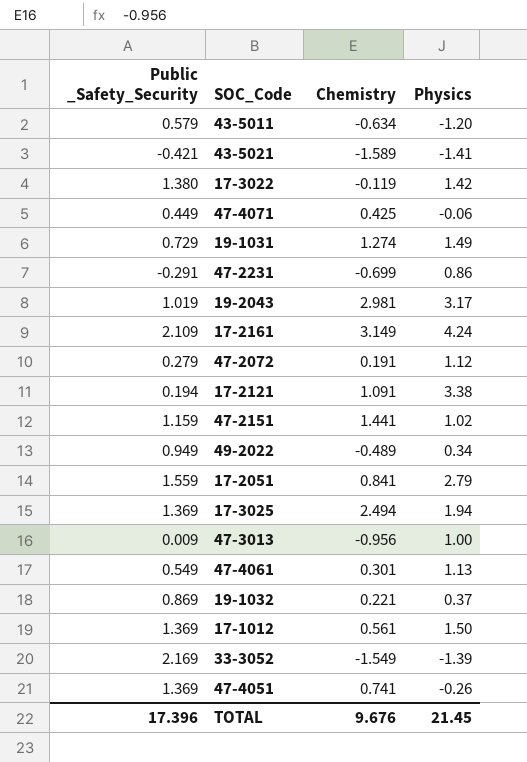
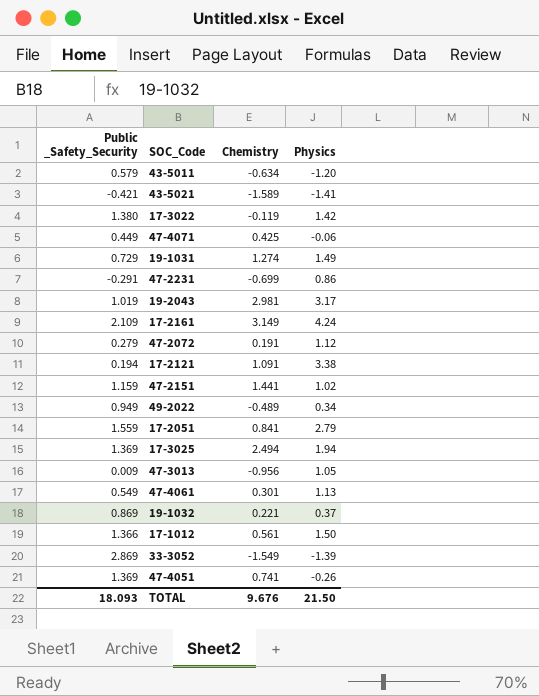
47-3013 | Physics: 1.00 -> 1.05
17-1012 | Public _Safety_Security: 1.369 -> 1.366
33-3052 | Public _Safety_Security: 2.169 -> 2.869
TOTAL | Public _Safety_Security: 17.396 -> 18.093
TOTAL | Physics: 21.45 -> 21.50

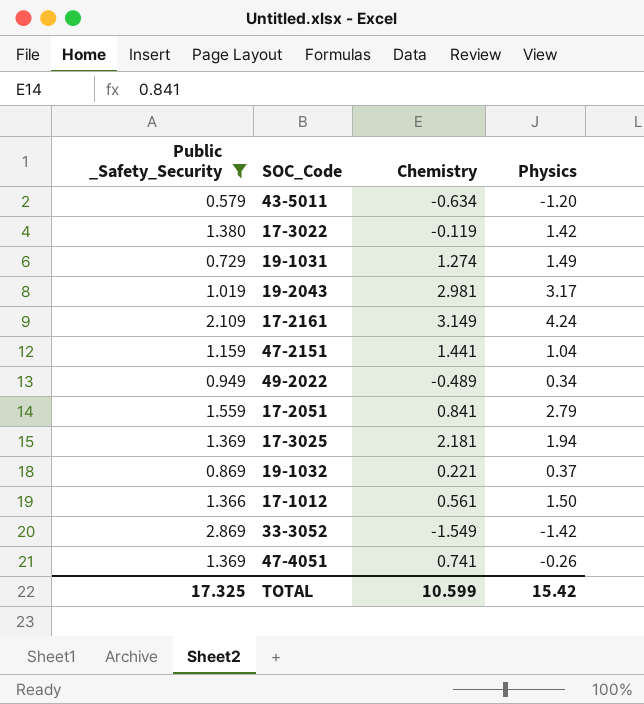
filter: none -> Public _Safety_Security >= 0.579
47-2151 | Physics: 1.02 -> 1.04
17-3025 | Chemistry: 2.494 -> 2.181
33-3052 | Physics: -1.39 -> -1.42
TOTAL | Public _Safety_Security: 18.093 -> 17.325
TOTAL | Chemistry: 9.676 -> 10.599
TOTAL | Physics: 21.50 -> 15.42

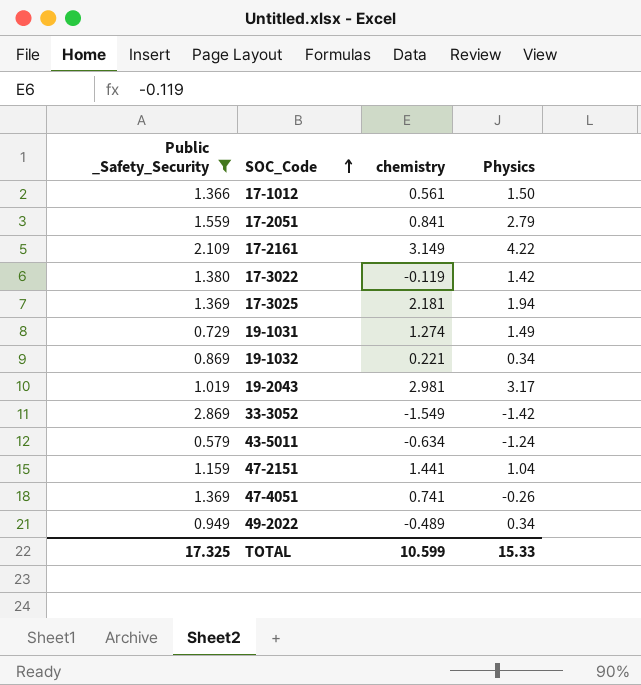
row order: none -> SOC_Code ascending
column name: Chemistry -> chemistry
17-2161 | Physics: 4.24 -> 4.22
19-1032 | Physics: 0.37 -> 0.34
43-5011 | Physics: -1.20 -> -1.24
TOTAL | Physics: 15.42 -> 15.33

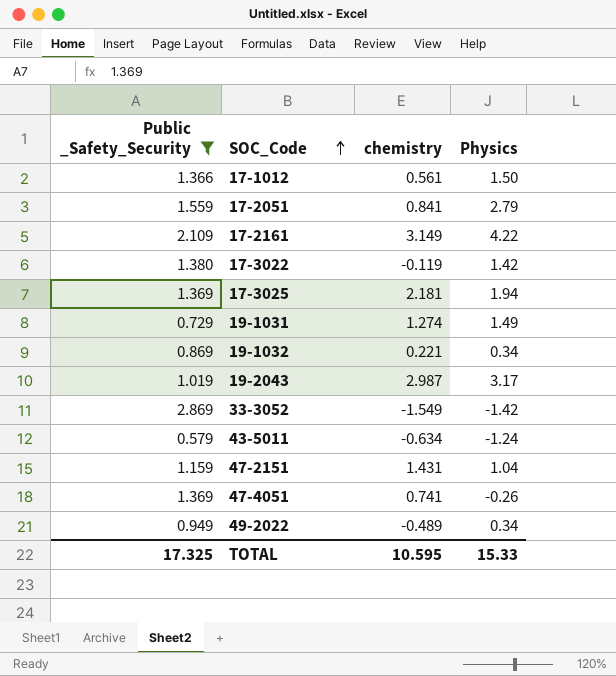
19-2043 | chemistry: 2.981 -> 2.987
47-2151 | chemistry: 1.441 -> 1.431
TOTAL | chemistry: 10.599 -> 10.595

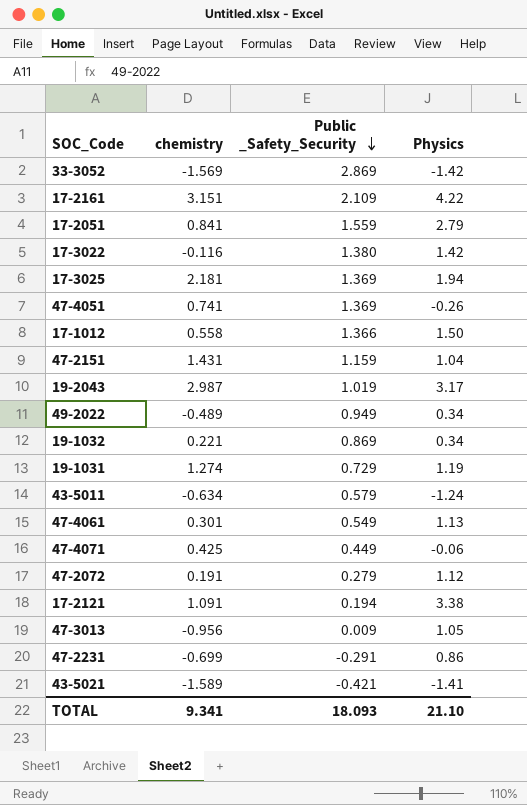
filter: Public _Safety_Security >= 0.579 -> none
row order: SOC_Code ascending -> Public _Safety_Security descending
column Public _Safety_Security | position: 1 -> 3
33-3052 | chemistry: -1.549 -> -1.569
17-2161 | chemistry: 3.149 -> 3.151
17-3022 | chemistry: -0.119 -> -0.116
17-1012 | chemistry: 0.561 -> 0.558
19-1031 | Physics: 1.49 -> 1.19
TOTAL | chemistry: 10.595 -> 9.341
TOTAL | Public _Safety_Security: 17.325 -> 18.093
TOTAL | Physics: 15.33 -> 21.10

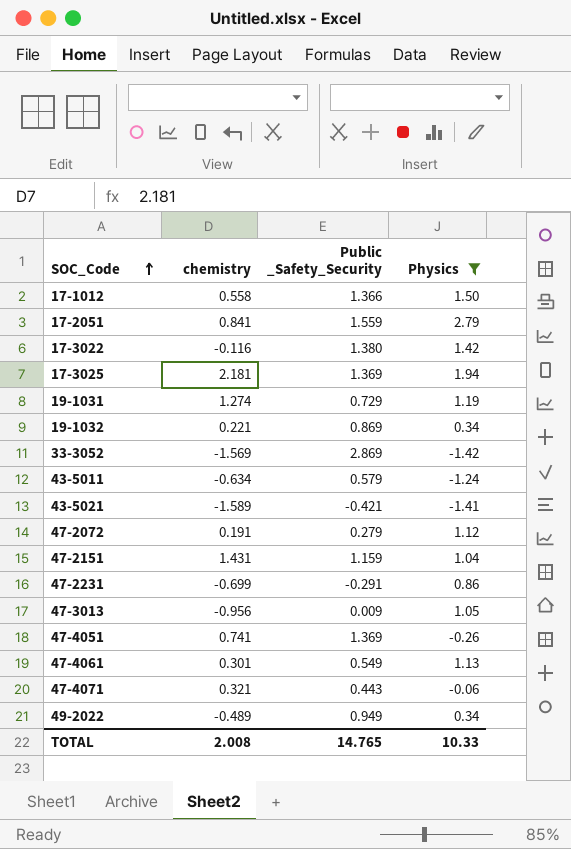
filter: none -> Physics <= 2.79
row order: Public _Safety_Security descending -> SOC_Code ascending
47-4071 | chemistry: 0.425 -> 0.321
47-4071 | Public _Safety_Security: 0.449 -> 0.443
TOTAL | chemistry: 9.341 -> 2.008
TOTAL | Public _Safety_Security: 18.093 -> 14.765
TOTAL | Physics: 21.10 -> 10.33

